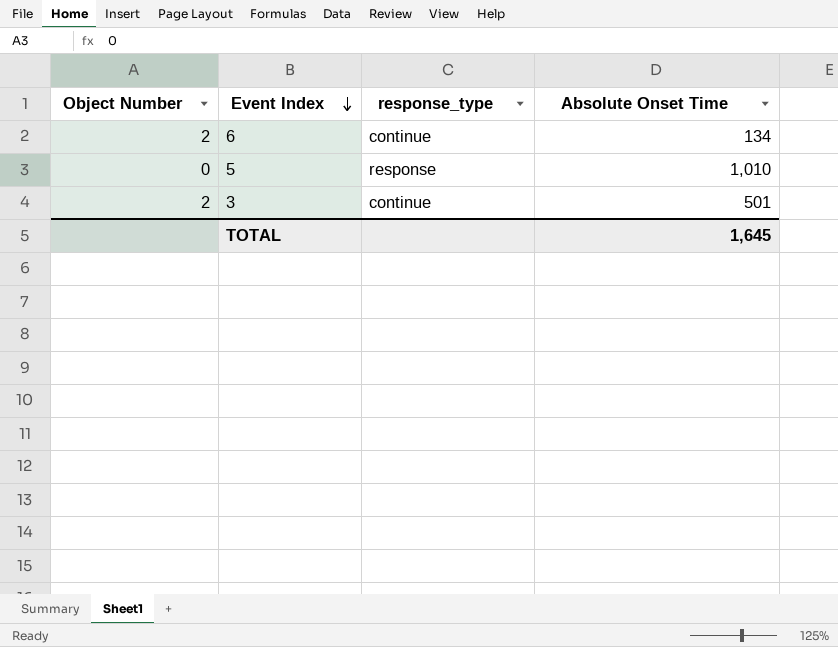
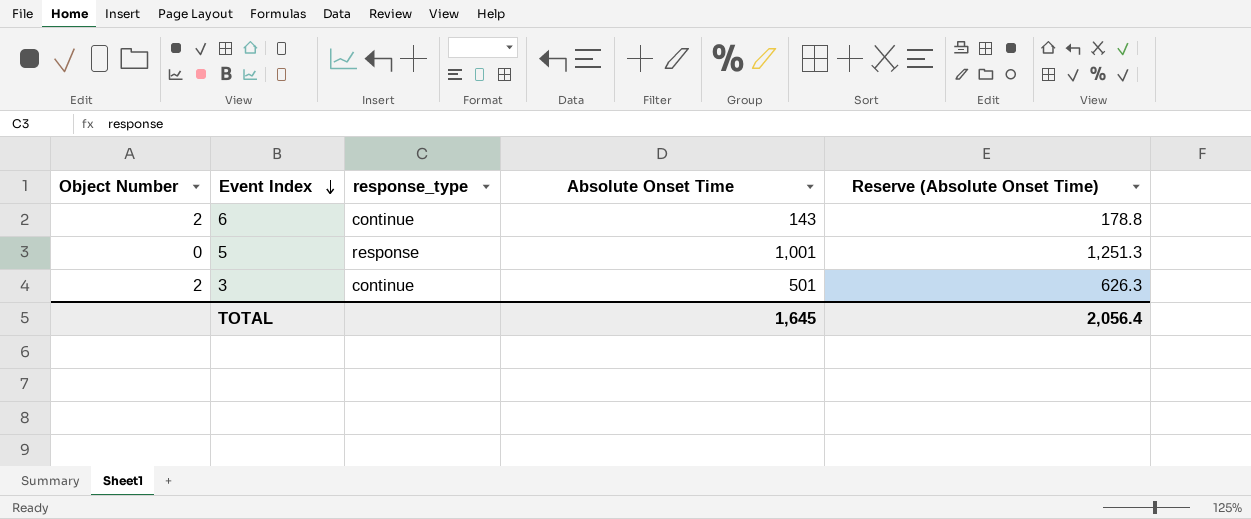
column Reserve (Absolute Onset Time) | formula: none -> [Absolute Onset Time] * 1.25
6 | Absolute Onset Time: 134 -> 143
5 | Absolute Onset Time: 1,010 -> 1,001

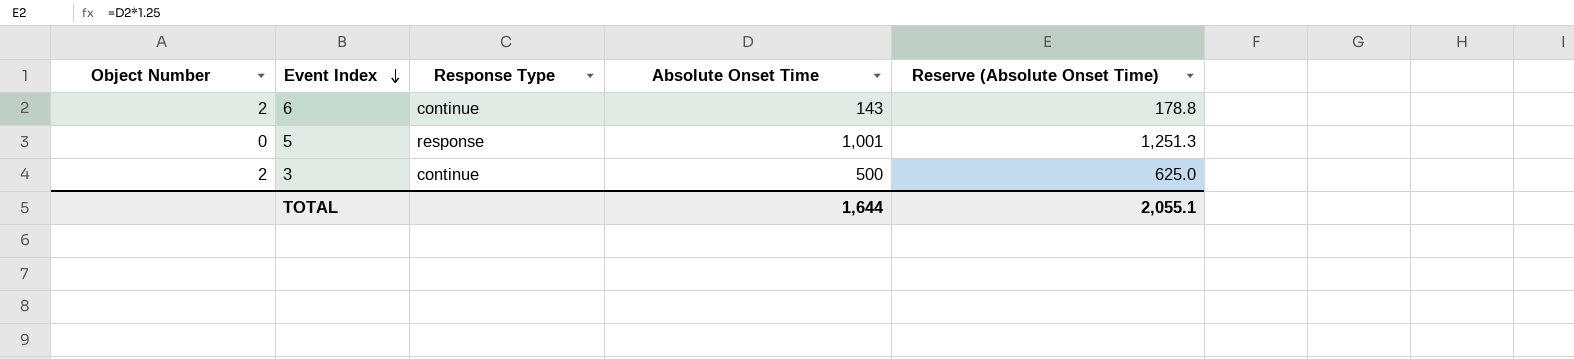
column name: response_type -> Response Type
3 | Absolute Onset Time: 501 -> 500
3 | Reserve (Absolute Onset Time): 626.3 -> 625.0
TOTAL | Absolute Onset Time: 1,645 -> 1,644
TOTAL | Reserve (Absolute Onset Time): 2,056.4 -> 2,055.1

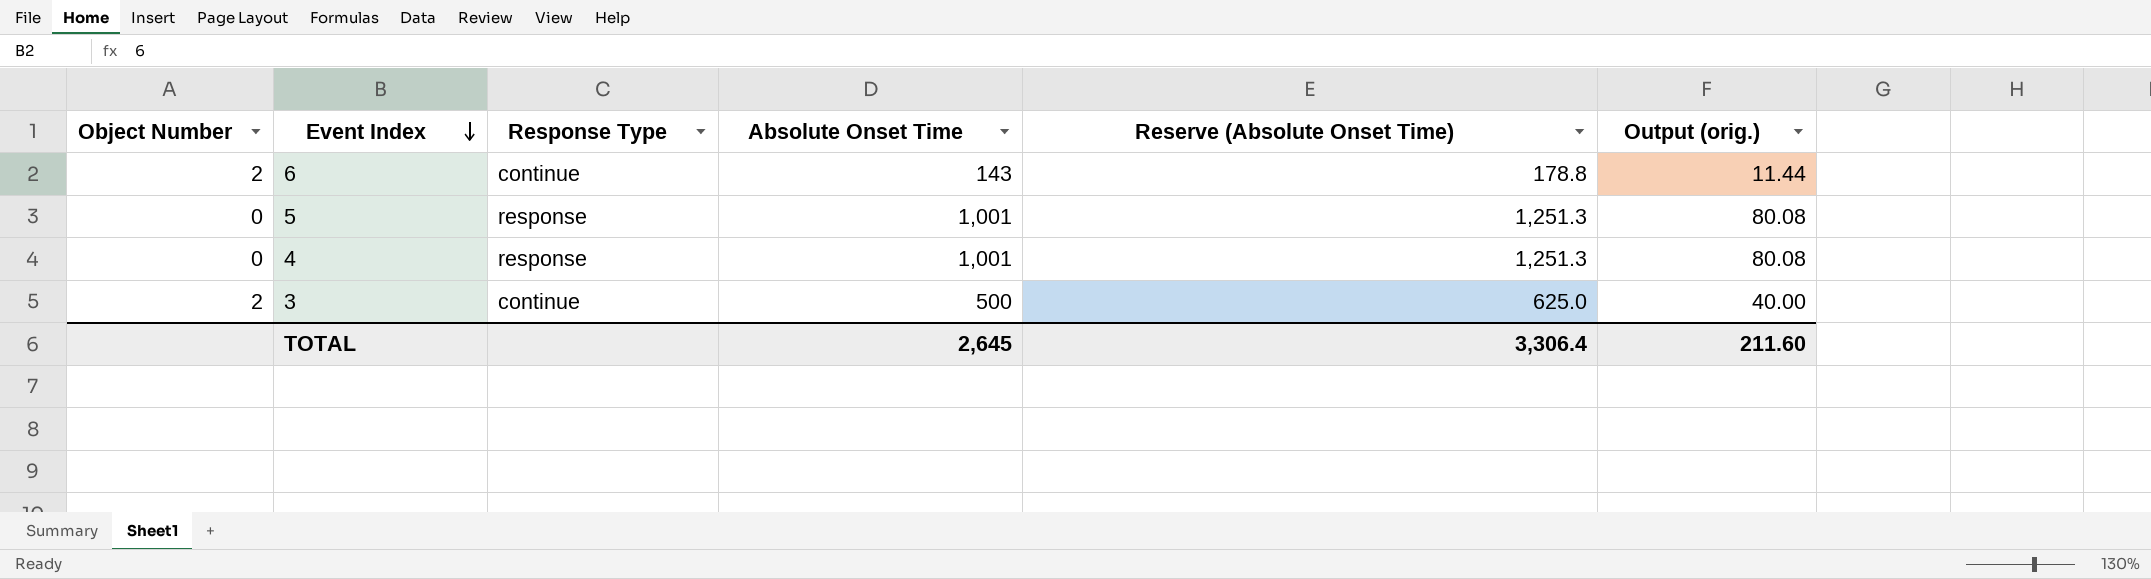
column Output (orig.) | formula: none -> [Absolute Onset Time] * 0.08
row 4: none -> 0 | response | 1,001 | 1,251.3 | 80.08
TOTAL | Absolute Onset Time: 1,644 -> 2,645
TOTAL | Reserve (Absolute Onset Time): 2,055.1 -> 3,306.4

